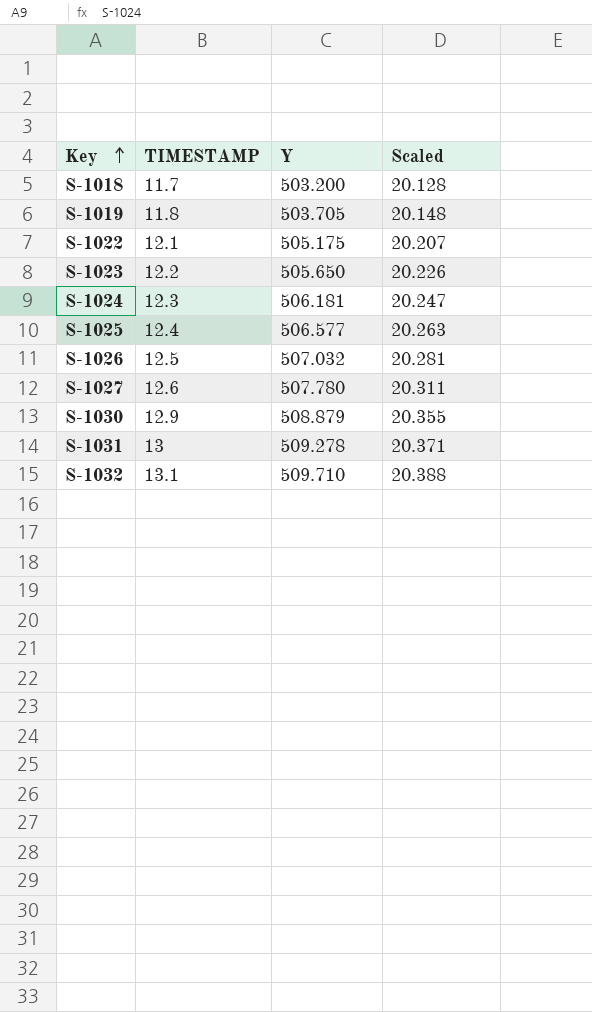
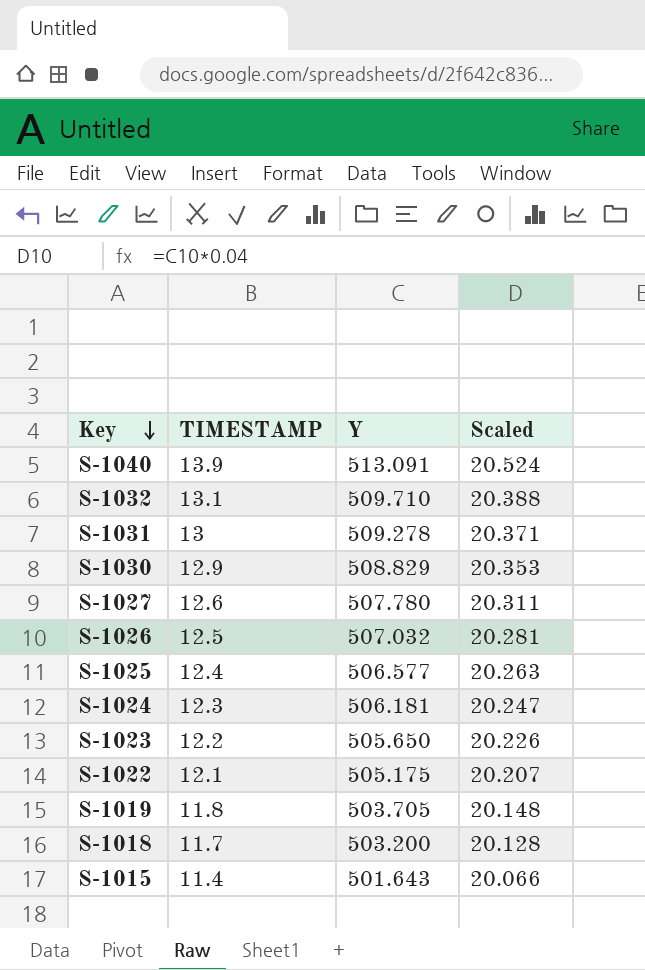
row order: Key ascending -> Key descending
row S-1040: none -> 13.9 | 513.091 | 20.524
S-1030 | Y: 508.879 -> 508.829
S-1030 | Scaled: 20.355 -> 20.353
row S-1015: none -> 11.4 | 501.643 | 20.066

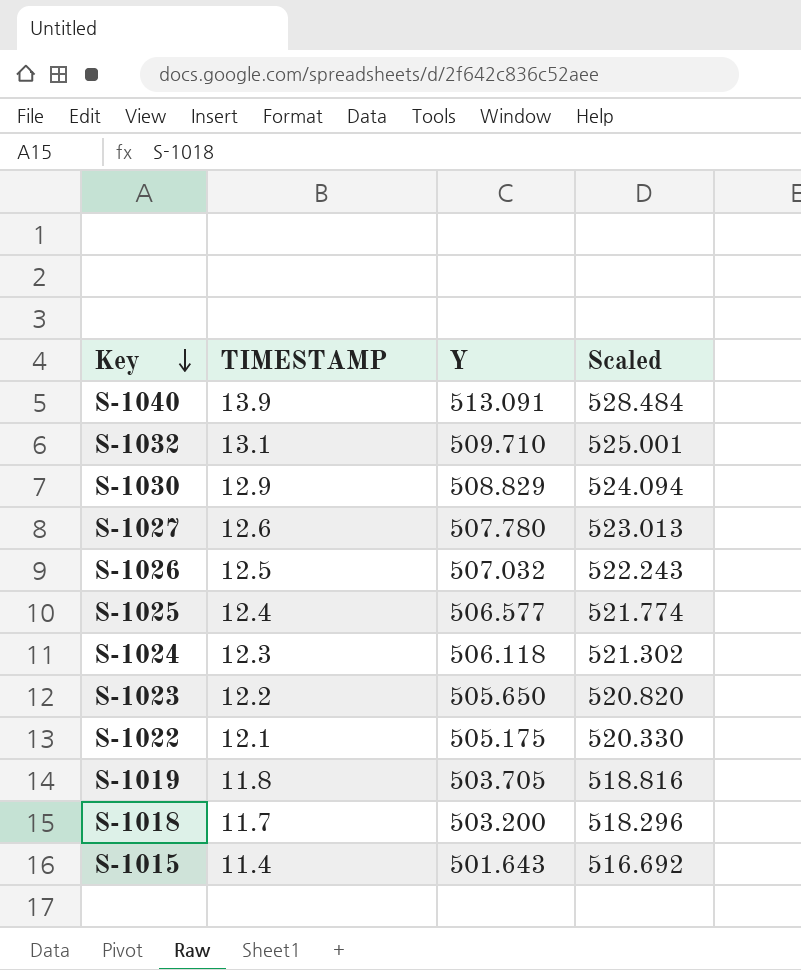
column Scaled | formula: [Y] * 0.04 -> [Y] * 1.03
row S-1031: 13 | 509.278 | 20.371 -> none
S-1024 | Y: 506.181 -> 506.118

